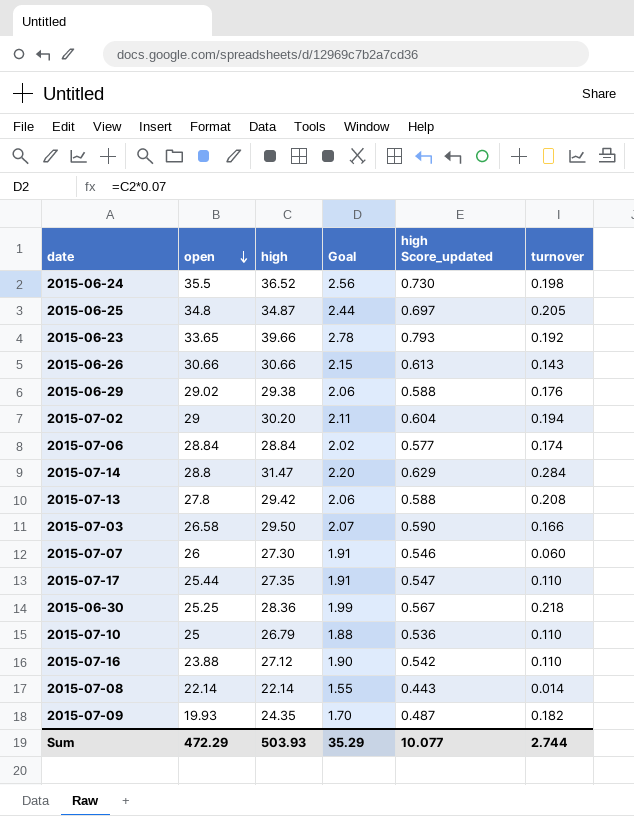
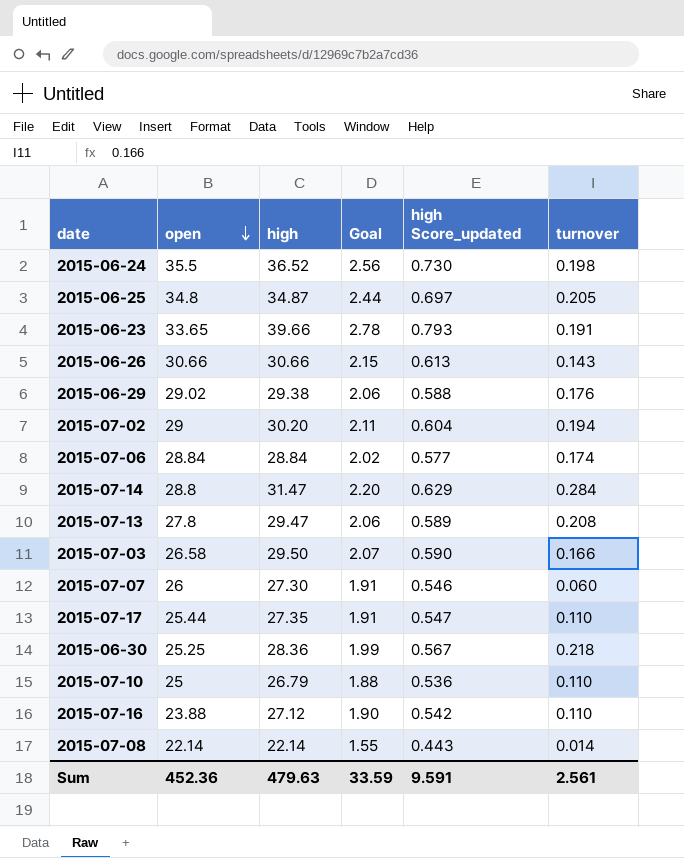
row 2015-07-09: 19.93 | 24.35 | 1.70 | 0.487 | 0.182 -> none
2015-06-23 | turnover: 0.192 -> 0.191
2015-07-13 | high: 29.42 -> 29.47
2015-07-13 | high Score_updated: 0.588 -> 0.589
Sum | open: 472.29 -> 452.36
Sum | high: 503.93 -> 479.63
Sum | Goal: 35.29 -> 33.59
Sum | high Score_updated: 10.077 -> 9.591
Sum | turnover: 2.744 -> 2.561

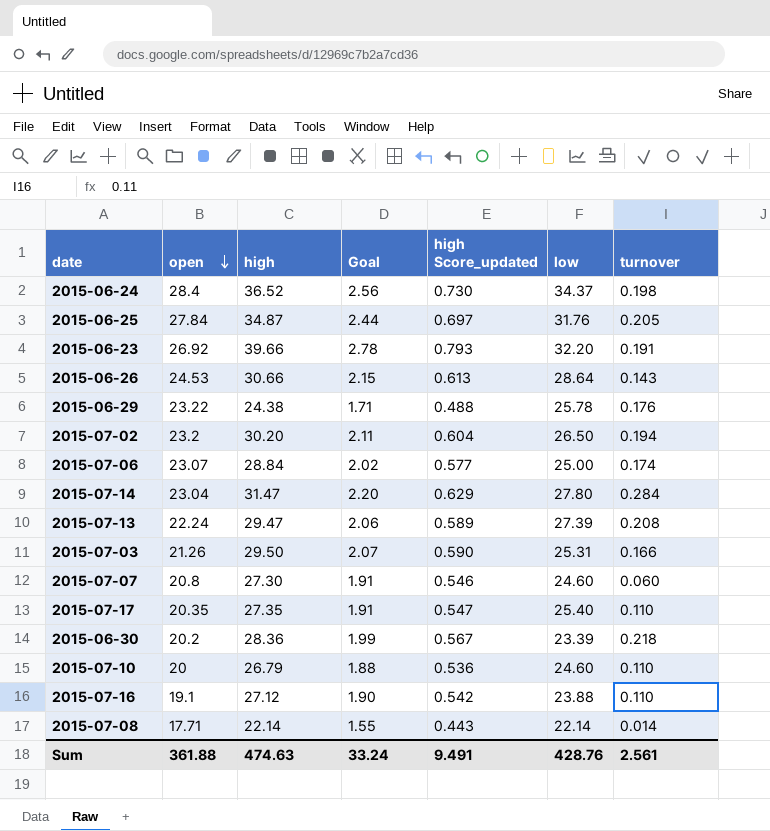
column low | position: none -> 6
2015-06-24 | open: 35.5 -> 28.4
2015-06-25 | open: 34.8 -> 27.84
2015-06-23 | open: 33.65 -> 26.92
2015-06-26 | open: 30.66 -> 24.53
2015-06-29 | open: 29.02 -> 23.22
2015-06-29 | high: 29.38 -> 24.38
2015-06-29 | Goal: 2.06 -> 1.71
2015-06-29 | high Score_updated: 0.588 -> 0.488
2015-07-02 | open: 29 -> 23.2
2015-07-06 | open: 28.84 -> 23.07
2015-07-14 | open: 28.8 -> 23.04
2015-07-13 | open: 27.8 -> 22.24
2015-07-03 | open: 26.58 -> 21.26
2015-07-07 | open: 26 -> 20.8
2015-07-17 | open: 25.44 -> 20.35
2015-06-30 | open: 25.25 -> 20.2
2015-07-10 | open: 25 -> 20
2015-07-16 | open: 23.88 -> 19.1
2015-07-08 | open: 22.14 -> 17.71
Sum | open: 452.36 -> 361.88
Sum | high: 479.63 -> 474.63
Sum | Goal: 33.59 -> 33.24
Sum | high Score_updated: 9.591 -> 9.491

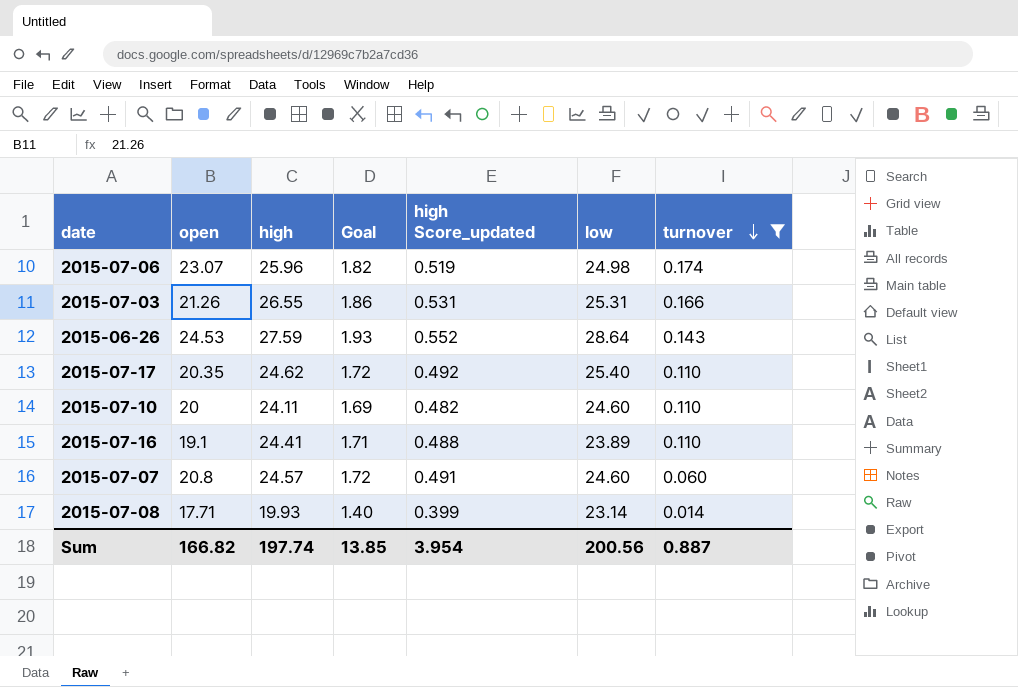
filter: none -> turnover <= 0.174
row order: open descending -> turnover descending
2015-07-06 | high: 28.84 -> 25.96
2015-07-06 | Goal: 2.02 -> 1.82
2015-07-06 | high Score_updated: 0.577 -> 0.519
2015-07-06 | low: 25.00 -> 24.98
2015-07-03 | high: 29.50 -> 26.55
2015-07-03 | Goal: 2.07 -> 1.86
2015-07-03 | high Score_updated: 0.590 -> 0.531
2015-06-26 | high: 30.66 -> 27.59
2015-06-26 | Goal: 2.15 -> 1.93
2015-06-26 | high Score_updated: 0.613 -> 0.552
2015-07-17 | high: 27.35 -> 24.62
2015-07-17 | Goal: 1.91 -> 1.72
2015-07-17 | high Score_updated: 0.547 -> 0.492
2015-07-10 | high: 26.79 -> 24.11
2015-07-10 | Goal: 1.88 -> 1.69
2015-07-10 | high Score_updated: 0.536 -> 0.482
2015-07-16 | high: 27.12 -> 24.41
2015-07-16 | Goal: 1.90 -> 1.71
2015-07-16 | high Score_updated: 0.542 -> 0.488
2015-07-16 | low: 23.88 -> 23.89
2015-07-07 | high: 27.30 -> 24.57
2015-07-07 | Goal: 1.91 -> 1.72
2015-07-07 | high Score_updated: 0.546 -> 0.491
2015-07-08 | high: 22.14 -> 19.93
2015-07-08 | Goal: 1.55 -> 1.40
2015-07-08 | high Score_updated: 0.443 -> 0.399
2015-07-08 | low: 22.14 -> 23.14
Sum | open: 361.88 -> 166.82
Sum | high: 474.63 -> 197.74
Sum | Goal: 33.24 -> 13.85
Sum | high Score_updated: 9.491 -> 3.954
Sum | low: 428.76 -> 200.56
Sum | turnover: 2.561 -> 0.887

